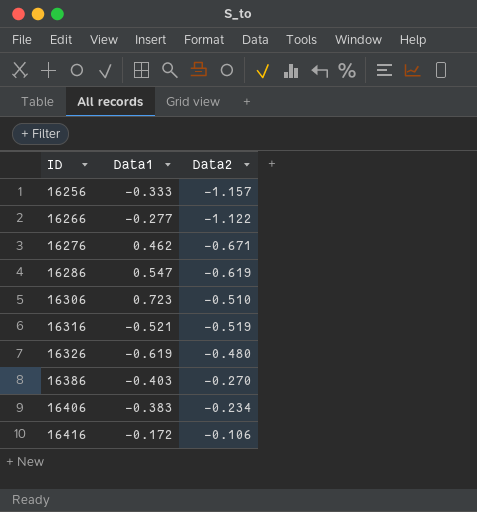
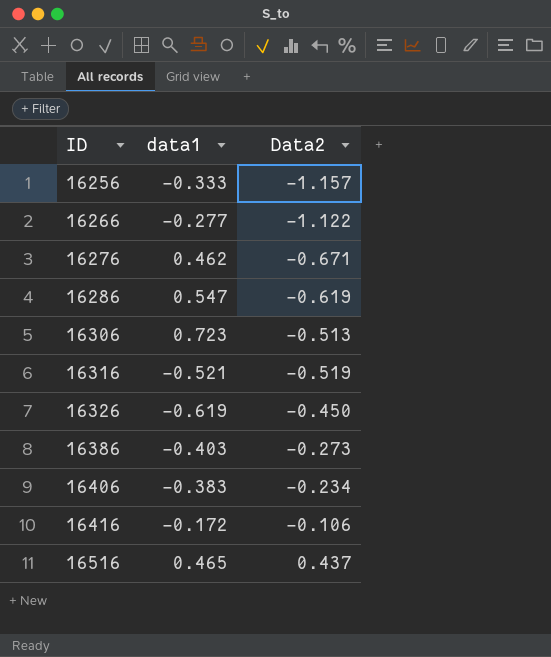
column name: Data1 -> data1
16306 | Data2: -0.510 -> -0.513
16326 | Data2: -0.480 -> -0.450
16386 | Data2: -0.270 -> -0.273
row 16516: none -> 0.465 | 0.437

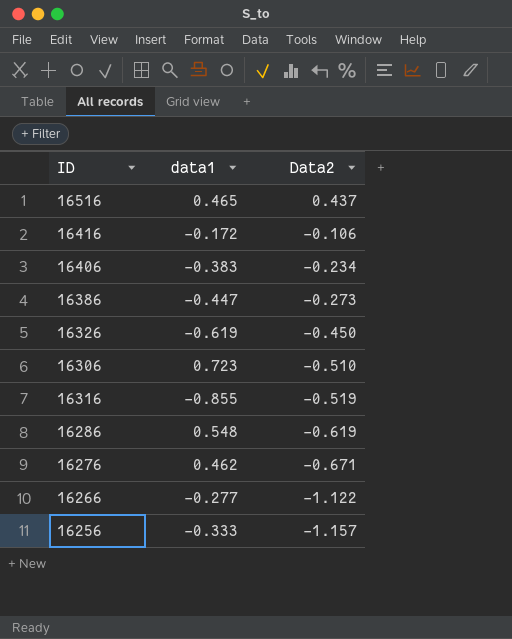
row order: ID ascending -> Data2 descending
16386 | data1: -0.403 -> -0.447
16306 | Data2: -0.513 -> -0.510
16316 | data1: -0.521 -> -0.855
16286 | data1: 0.547 -> 0.548

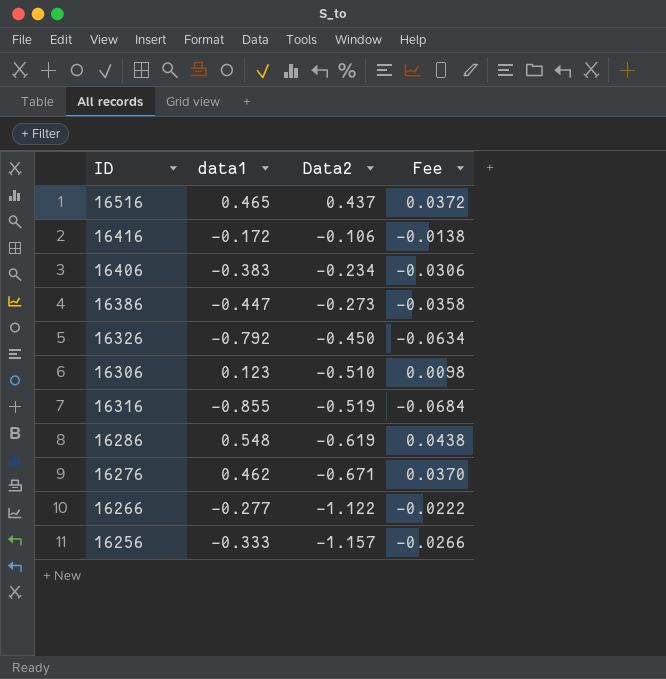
column Fee | formula: none -> [data1] * 0.08
16326 | data1: -0.619 -> -0.792
16306 | data1: 0.723 -> 0.123

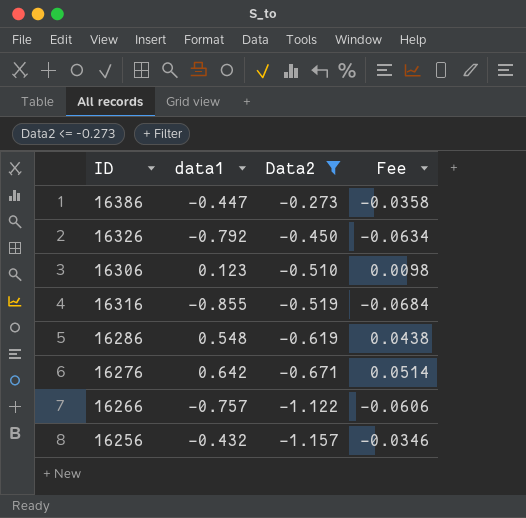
filter: none -> Data2 <= -0.273
16276 | data1: 0.462 -> 0.642
16276 | Fee: 0.0370 -> 0.0514
16266 | data1: -0.277 -> -0.757
16266 | Fee: -0.0222 -> -0.0606
16256 | data1: -0.333 -> -0.432
16256 | Fee: -0.0266 -> -0.0346

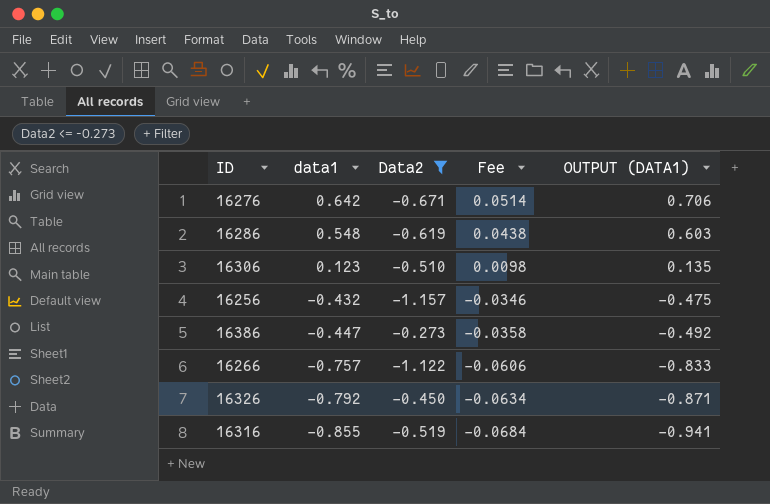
row order: Data2 descending -> data1 descending
column OUTPUT (DATA1) | formula: none -> [data1] * 1.1

